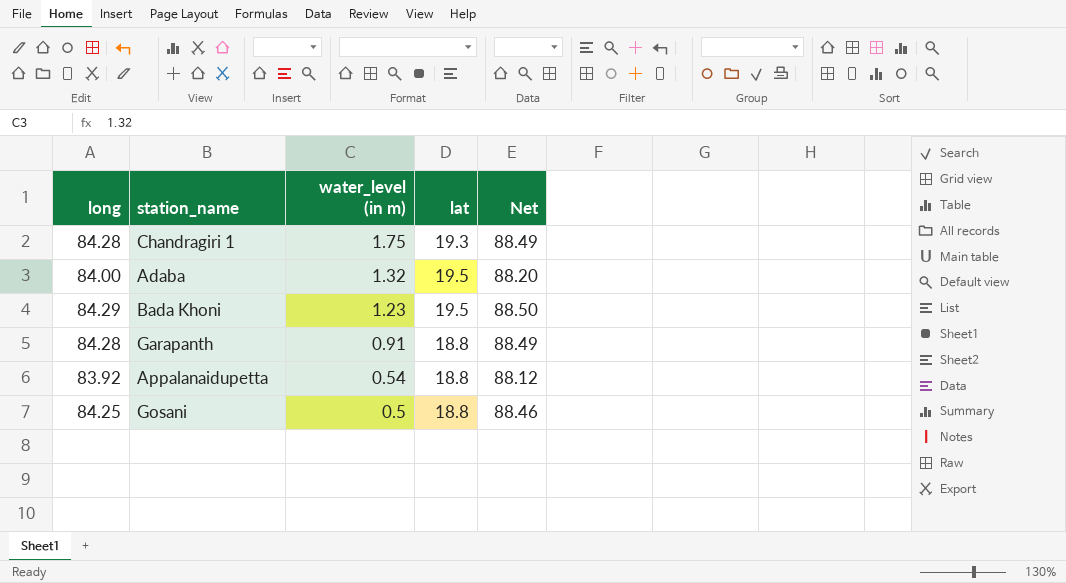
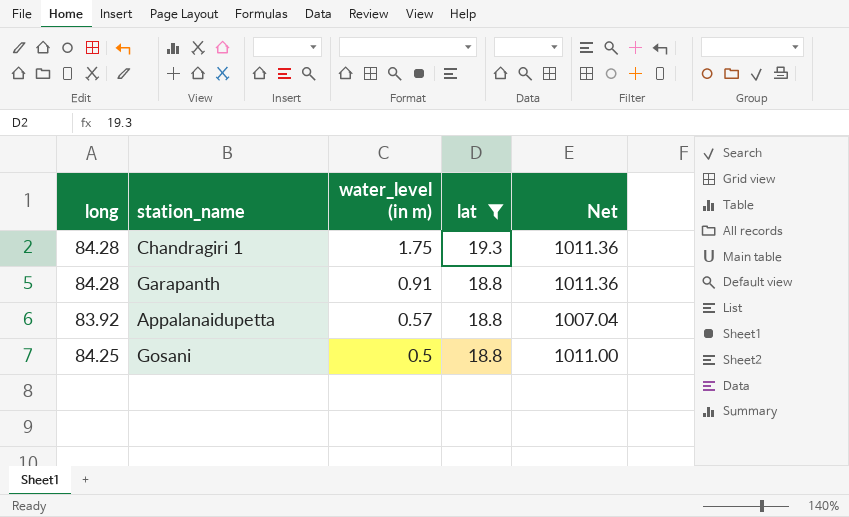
filter: none -> lat != 19.5
column Net | formula: [long] * 1.05 -> [long] * 12
Appalanaidupetta | water_level (in m): 0.54 -> 0.57

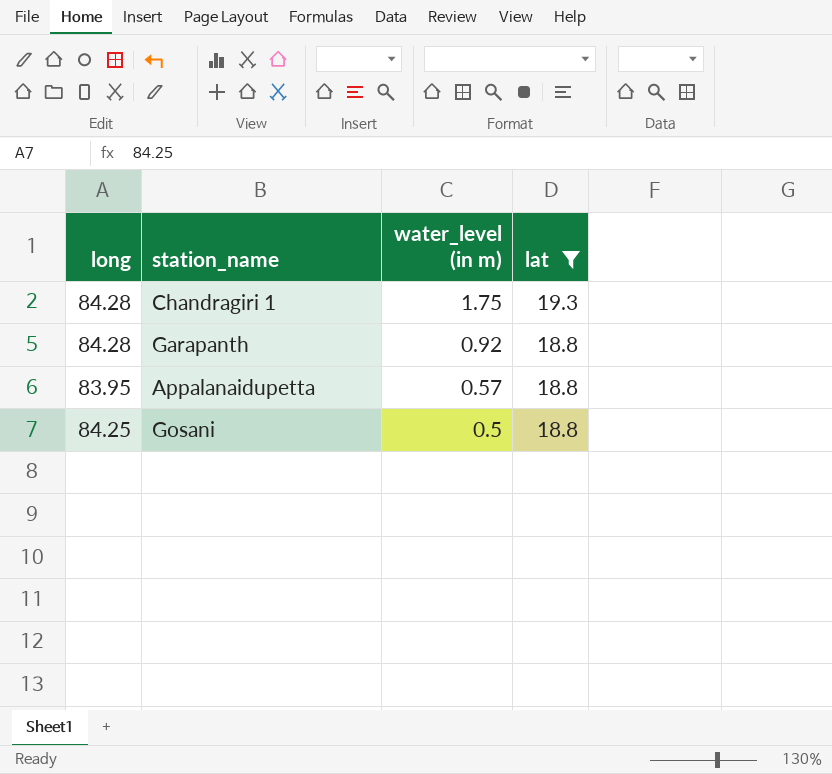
column Net | formula: [long] * 12 -> none
Garapanth | water_level (in m): 0.91 -> 0.92
Appalanaidupetta | long: 83.92 -> 83.95

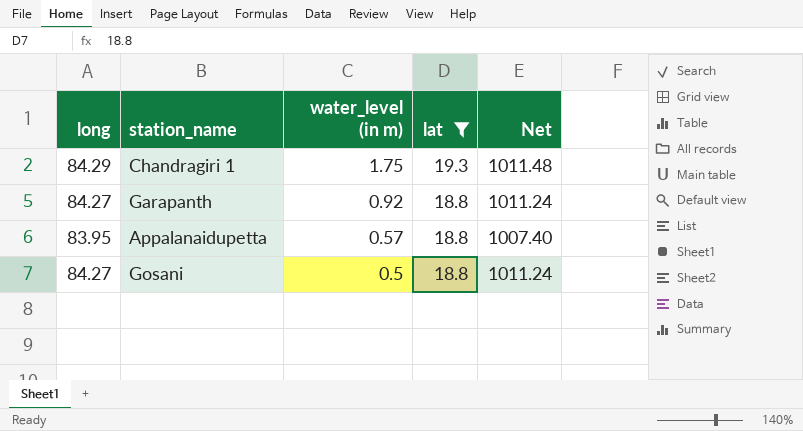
column Net | formula: none -> [long] * 12
Chandragiri 1 | long: 84.28 -> 84.29
Garapanth | long: 84.28 -> 84.27
Gosani | long: 84.25 -> 84.27

